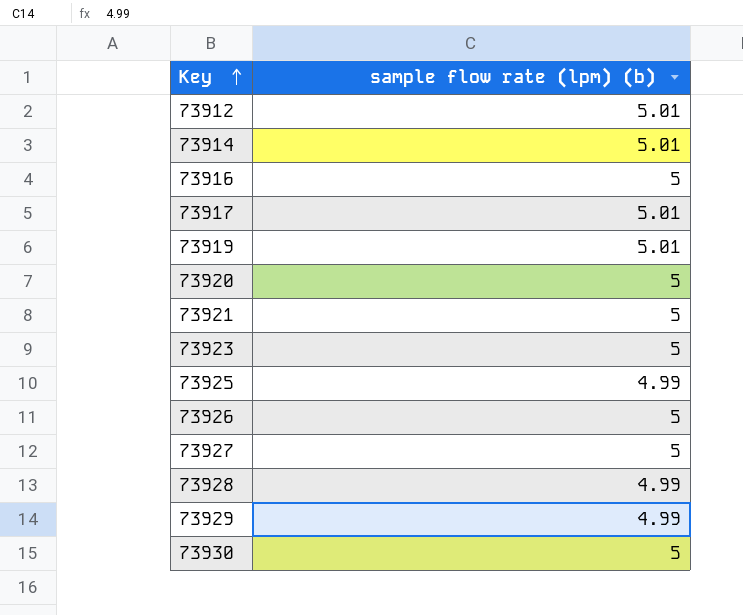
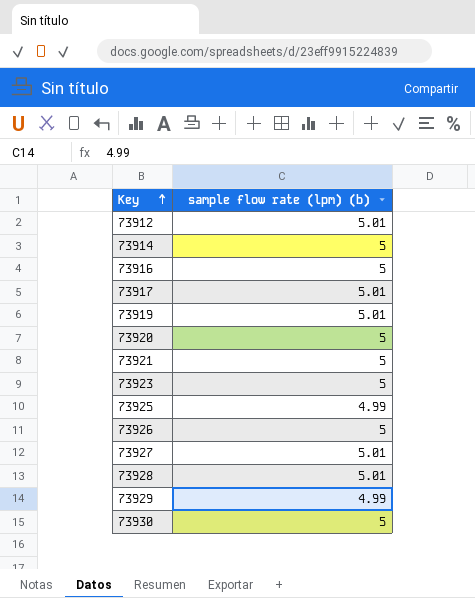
73914 | sample flow rate (lpm) (b): 5.01 -> 5
73927 | sample flow rate (lpm) (b): 5 -> 5.01
73928 | sample flow rate (lpm) (b): 4.99 -> 5.01

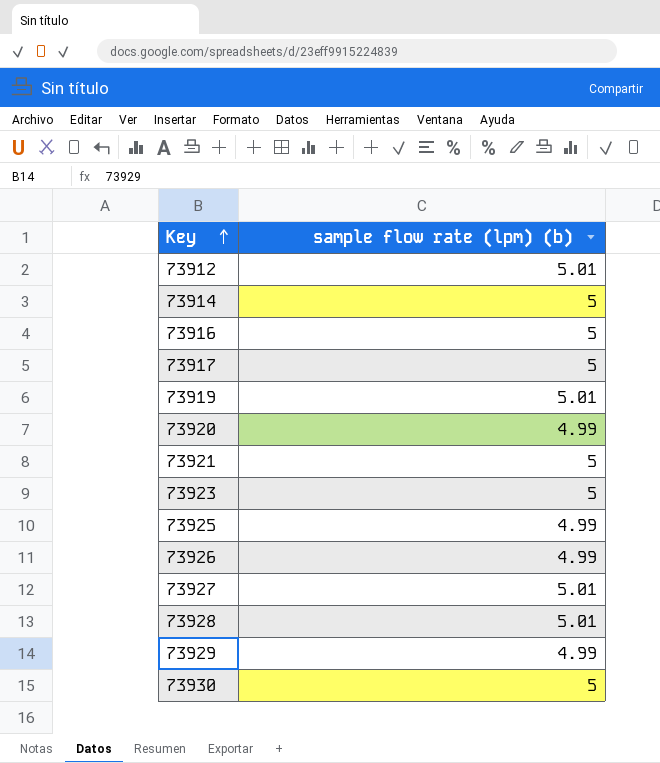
73917 | sample flow rate (lpm) (b): 5.01 -> 5
73920 | sample flow rate (lpm) (b): 5 -> 4.99
73926 | sample flow rate (lpm) (b): 5 -> 4.99

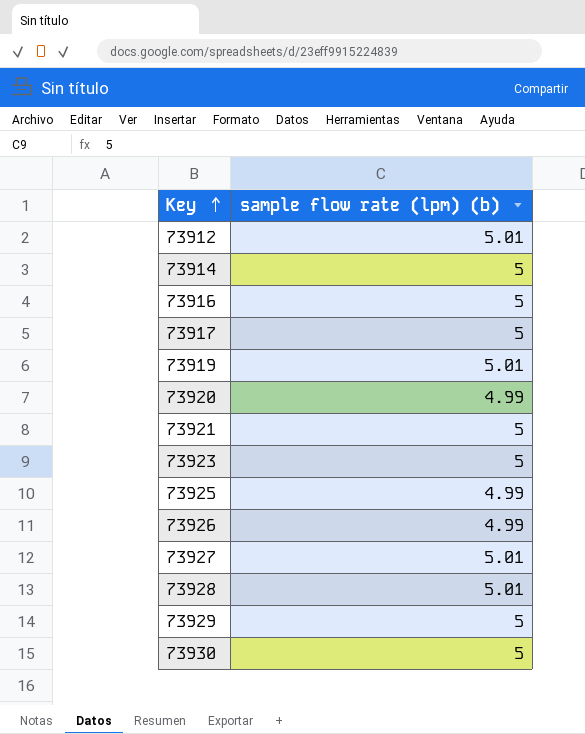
73929 | sample flow rate (lpm) (b): 4.99 -> 5

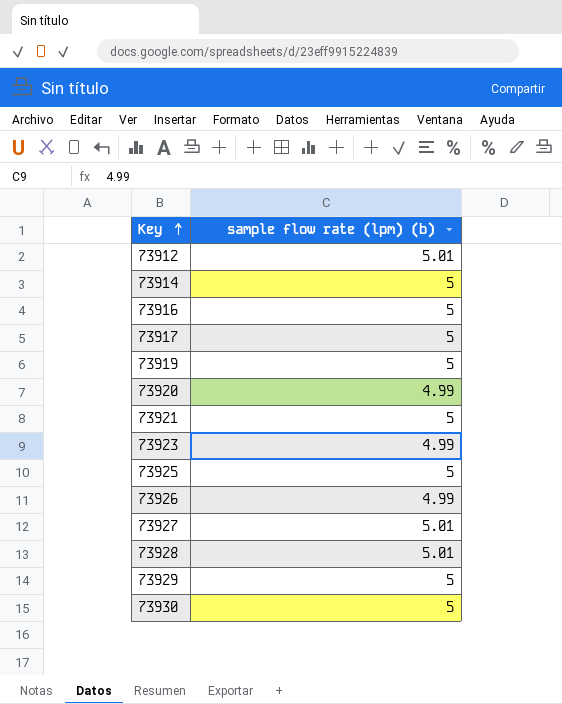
73919 | sample flow rate (lpm) (b): 5.01 -> 5
73923 | sample flow rate (lpm) (b): 5 -> 4.99
73925 | sample flow rate (lpm) (b): 4.99 -> 5

